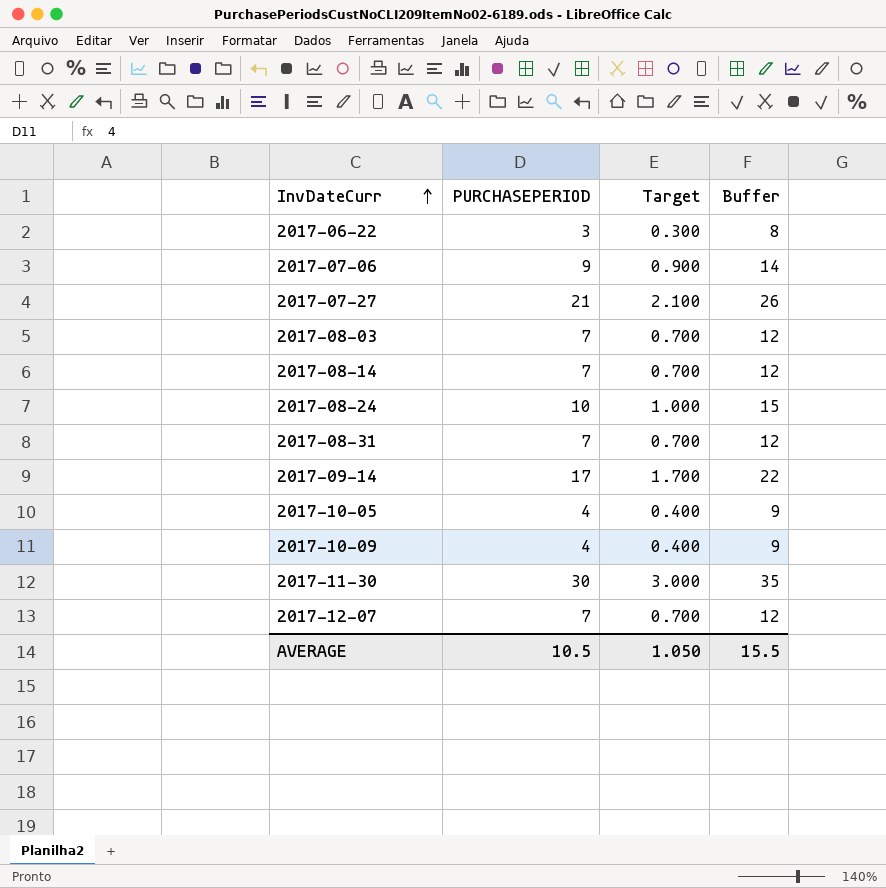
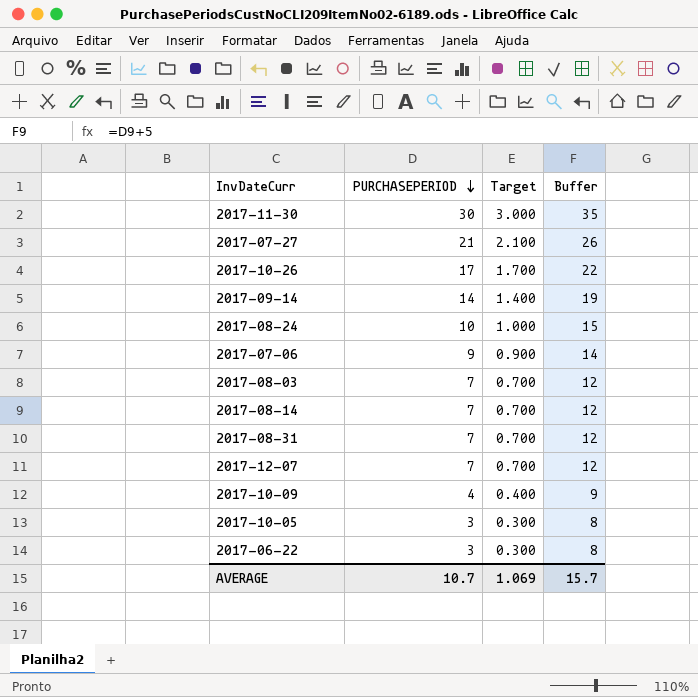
row order: InvDateCurr ascending -> PURCHASEPERIOD descending
row 2017-10-26: none -> 17 | 1.700 | 22
2017-09-14 | PURCHASEPERIOD: 17 -> 14
2017-09-14 | Target: 1.700 -> 1.400
2017-09-14 | Buffer: 22 -> 19
2017-10-05 | PURCHASEPERIOD: 4 -> 3
2017-10-05 | Target: 0.400 -> 0.300
2017-10-05 | Buffer: 9 -> 8
AVERAGE | PURCHASEPERIOD: 10.5 -> 10.7
AVERAGE | Target: 1.050 -> 1.069
AVERAGE | Buffer: 15.5 -> 15.7

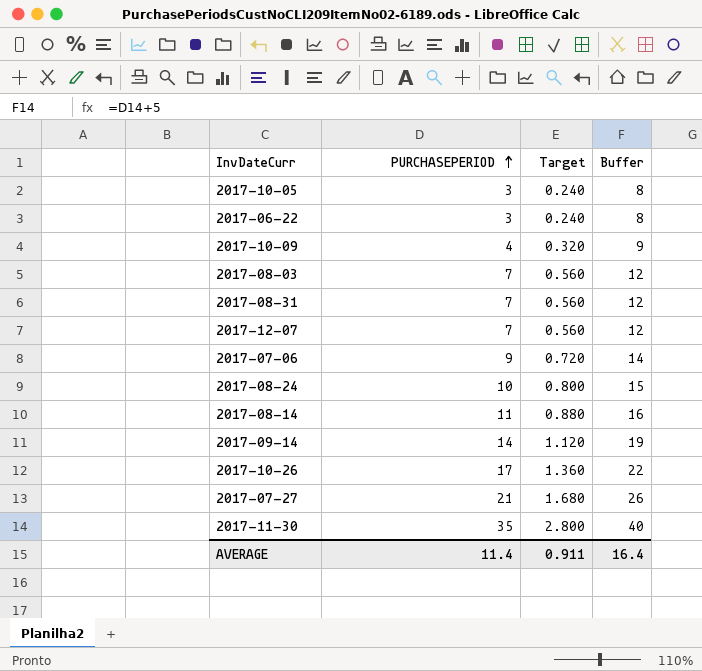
row order: PURCHASEPERIOD descending -> PURCHASEPERIOD ascending
column Target | formula: [PURCHASEPERIOD] * 0.1 -> [PURCHASEPERIOD] * 0.08
2017-08-14 | PURCHASEPERIOD: 7 -> 11
2017-08-14 | Buffer: 12 -> 16
2017-11-30 | PURCHASEPERIOD: 30 -> 35
2017-11-30 | Buffer: 35 -> 40
AVERAGE | PURCHASEPERIOD: 10.7 -> 11.4
AVERAGE | Target: 1.069 -> 0.911
AVERAGE | Buffer: 15.7 -> 16.4

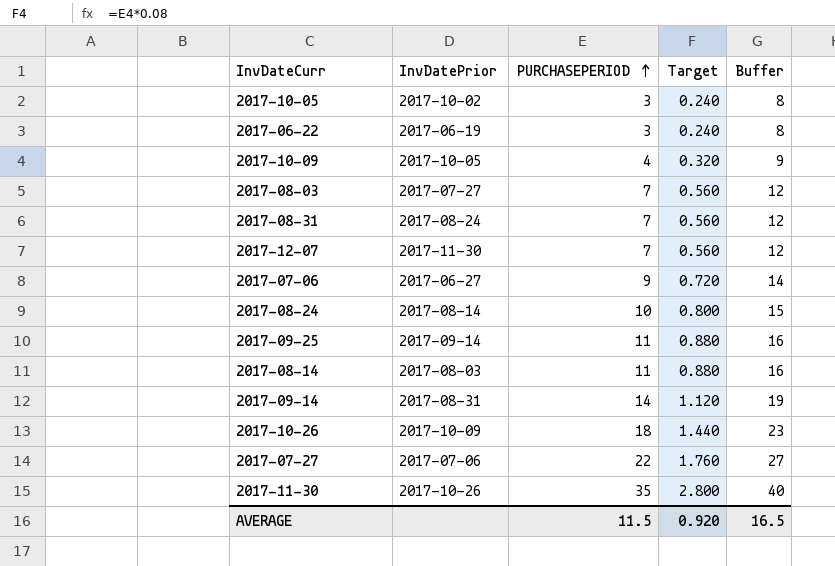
column InvDatePrior | position: none -> 2
row 2017-09-25: none -> 2017-09-14 | 11 | 0.880 | 16
2017-10-26 | PURCHASEPERIOD: 17 -> 18
2017-10-26 | Target: 1.360 -> 1.440
2017-10-26 | Buffer: 22 -> 23
2017-07-27 | PURCHASEPERIOD: 21 -> 22
2017-07-27 | Target: 1.680 -> 1.760
2017-07-27 | Buffer: 26 -> 27
AVERAGE | PURCHASEPERIOD: 11.4 -> 11.5
AVERAGE | Target: 0.911 -> 0.920
AVERAGE | Buffer: 16.4 -> 16.5

